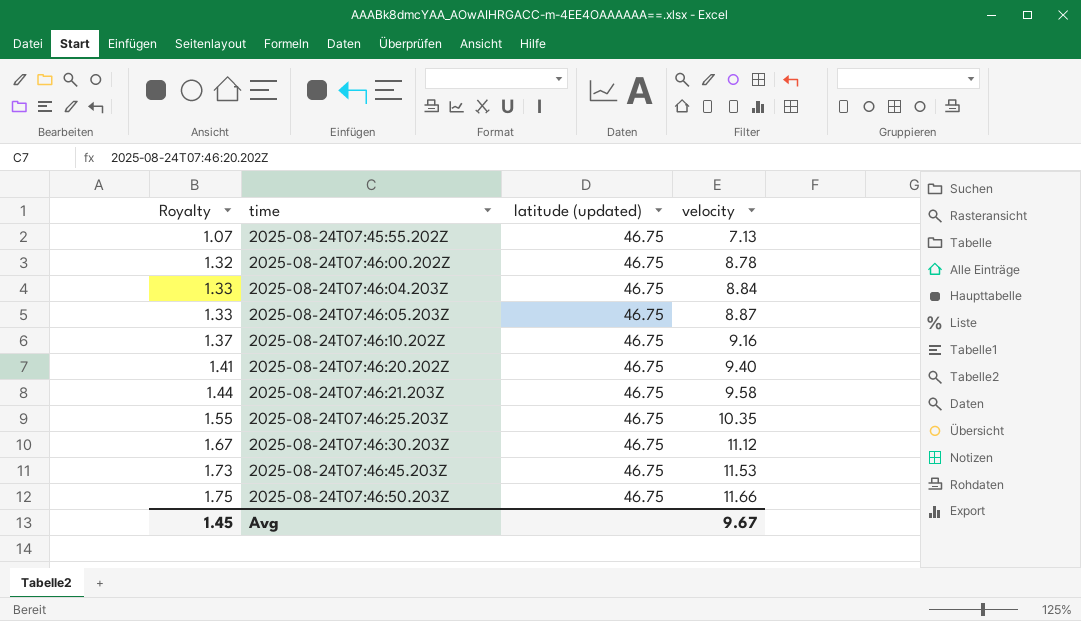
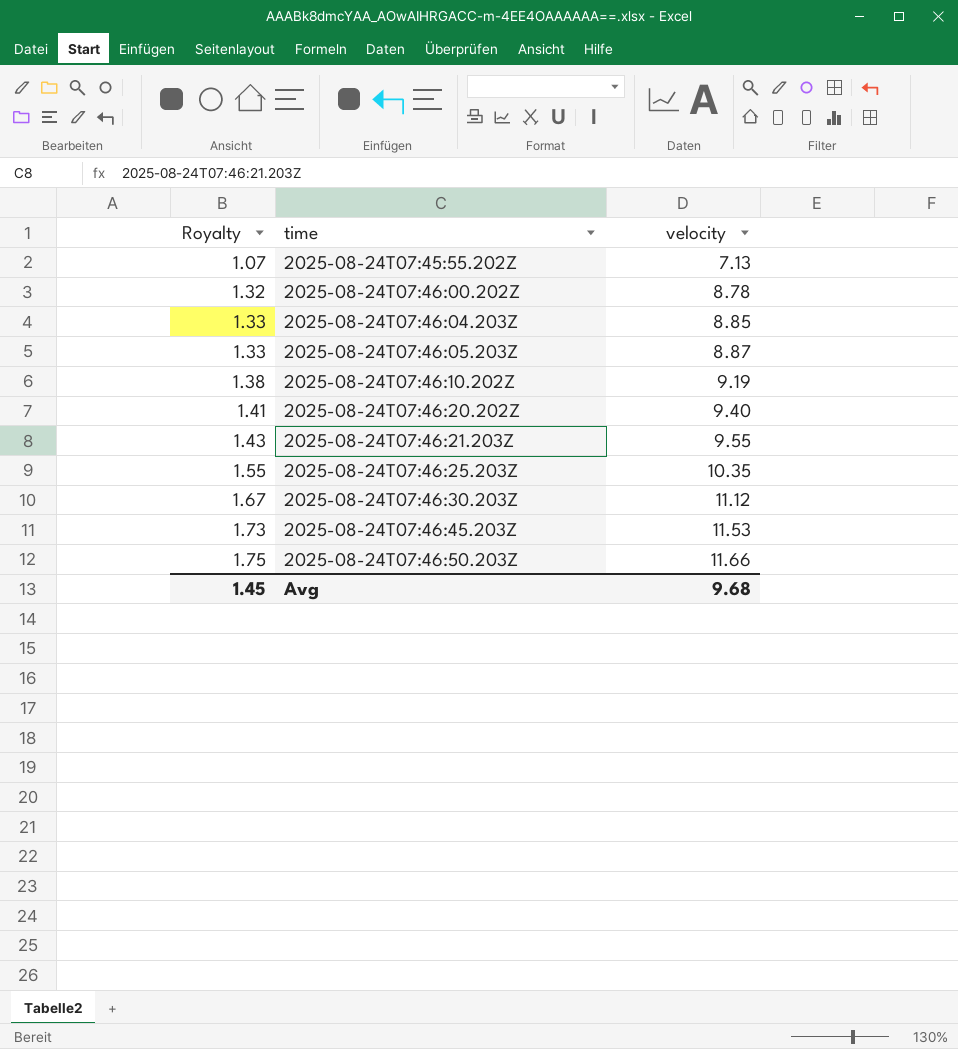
column latitude (updated) | position: 3 -> none
2025-08-24T07:46:04.203Z | velocity: 8.84 -> 8.85
2025-08-24T07:46:10.202Z | Royalty: 1.37 -> 1.38
2025-08-24T07:46:10.202Z | velocity: 9.16 -> 9.19
2025-08-24T07:46:21.203Z | Royalty: 1.44 -> 1.43
2025-08-24T07:46:21.203Z | velocity: 9.58 -> 9.55
Avg | velocity: 9.67 -> 9.68

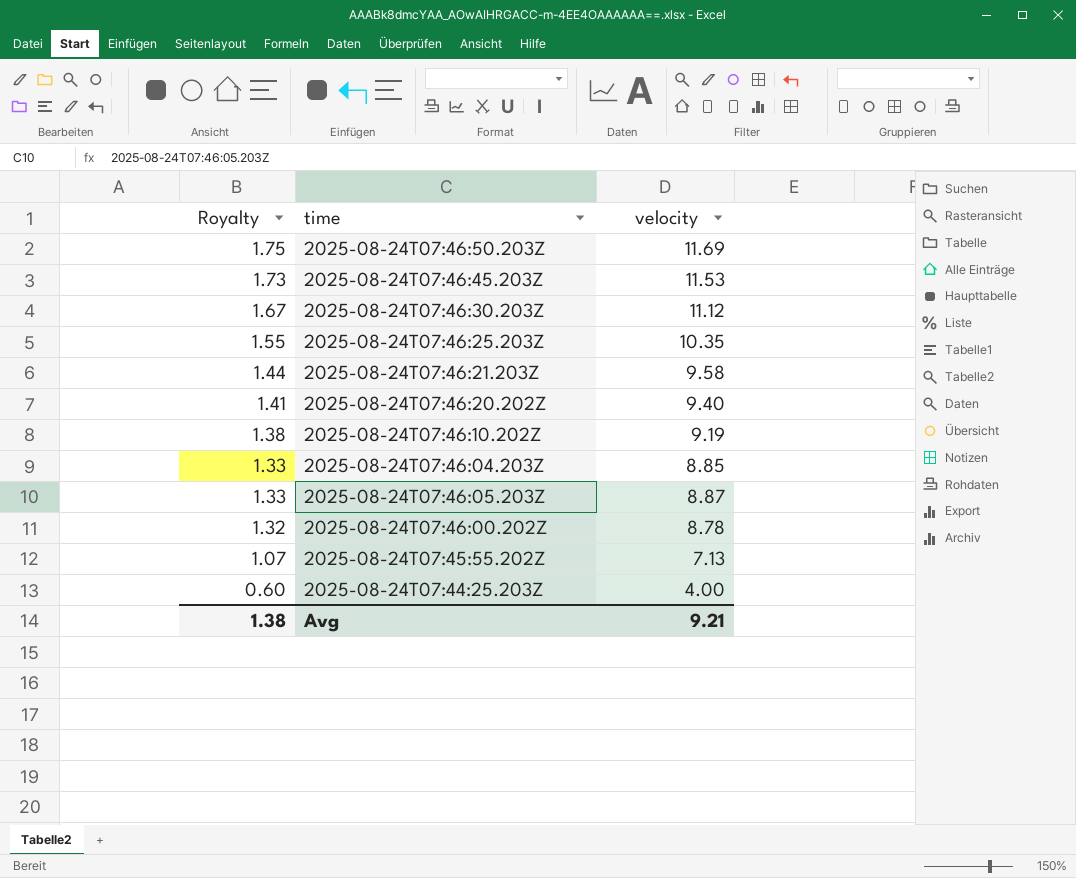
row order: Royalty ascending -> Royalty descending
2025-08-24T07:46:50.203Z | velocity: 11.66 -> 11.69
2025-08-24T07:46:21.203Z | Royalty: 1.43 -> 1.44
2025-08-24T07:46:21.203Z | velocity: 9.55 -> 9.58
row 2025-08-24T07:44:25.203Z: none -> 0.60 | 4.00
Avg | Royalty: 1.45 -> 1.38
Avg | velocity: 9.68 -> 9.21

